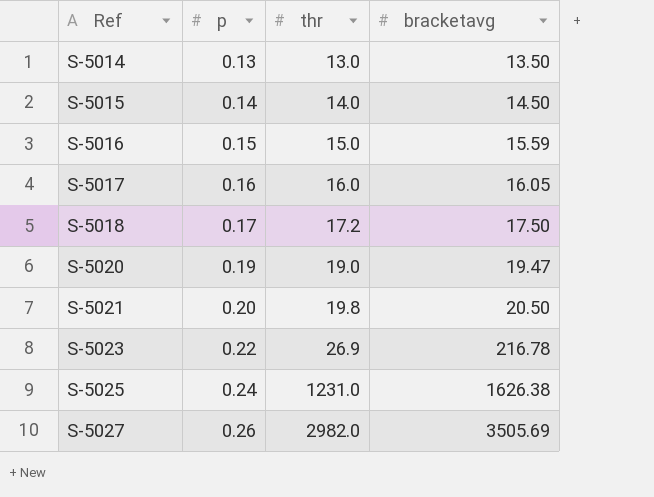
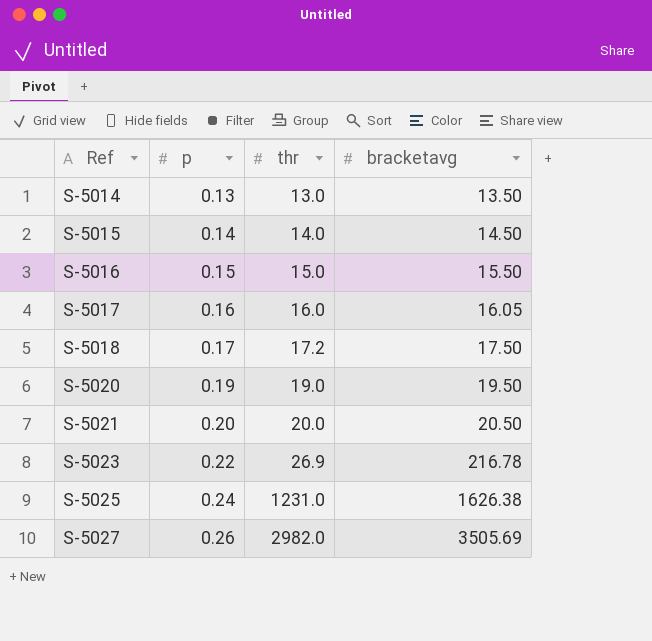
S-5016 | bracketavg: 15.59 -> 15.50
S-5020 | bracketavg: 19.47 -> 19.50
S-5021 | thr: 19.8 -> 20.0

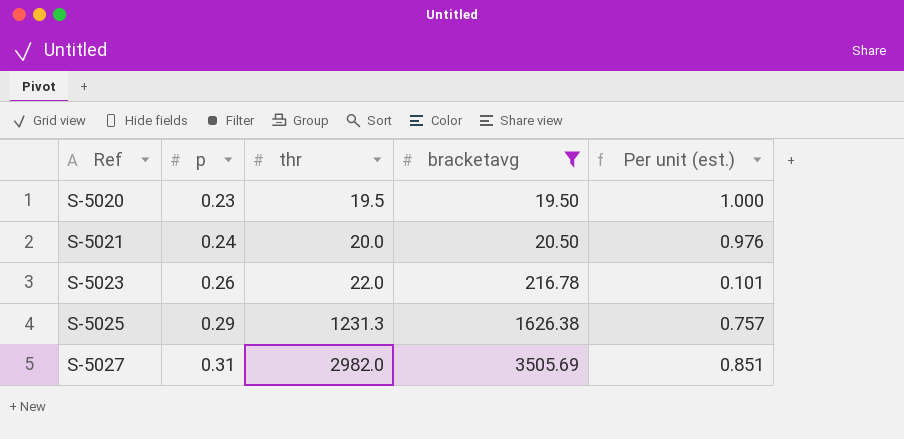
filter: none -> bracketavg >= 19.50
column Per unit (est.) | formula: none -> [thr] / [bracketavg]
S-5020 | p: 0.19 -> 0.23
S-5020 | thr: 19.0 -> 19.5
S-5021 | p: 0.20 -> 0.24
S-5023 | p: 0.22 -> 0.26
S-5023 | thr: 26.9 -> 22.0
S-5025 | p: 0.24 -> 0.29
S-5025 | thr: 1231.0 -> 1231.3
S-5027 | p: 0.26 -> 0.31

